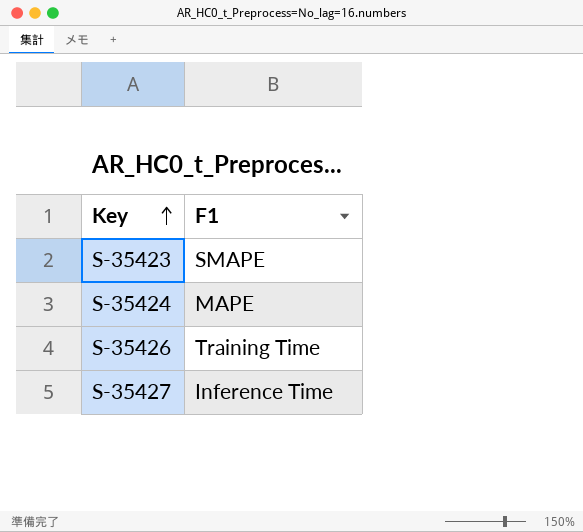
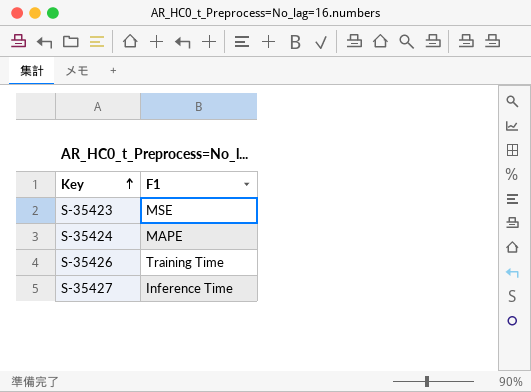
S-35423 | F1: SMAPE -> MSE

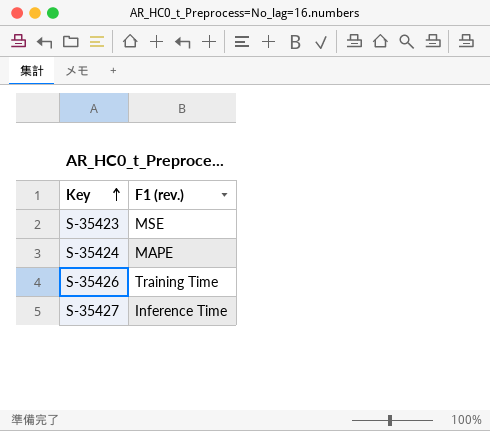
column name: F1 -> F1 (rev.)

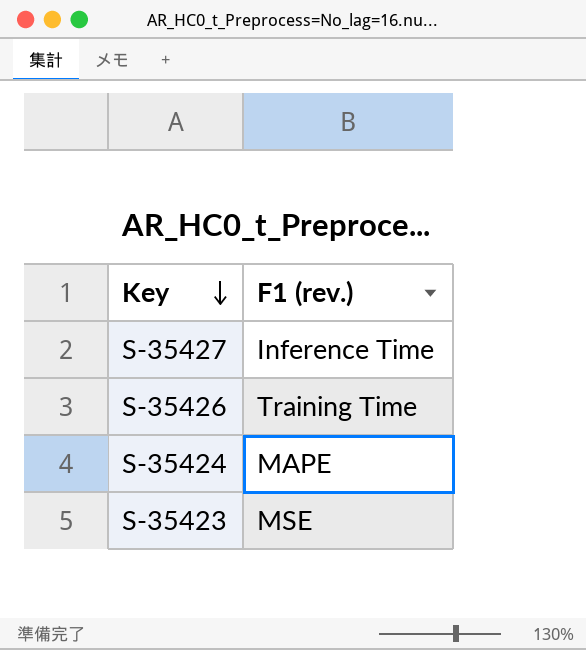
row order: Key ascending -> Key descending

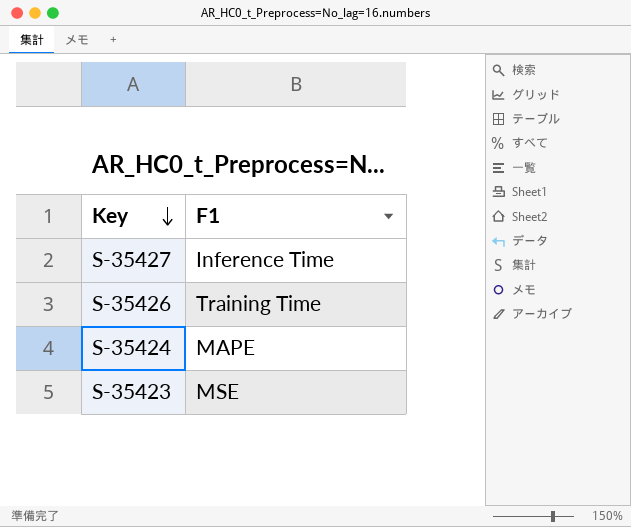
column name: F1 (rev.) -> F1

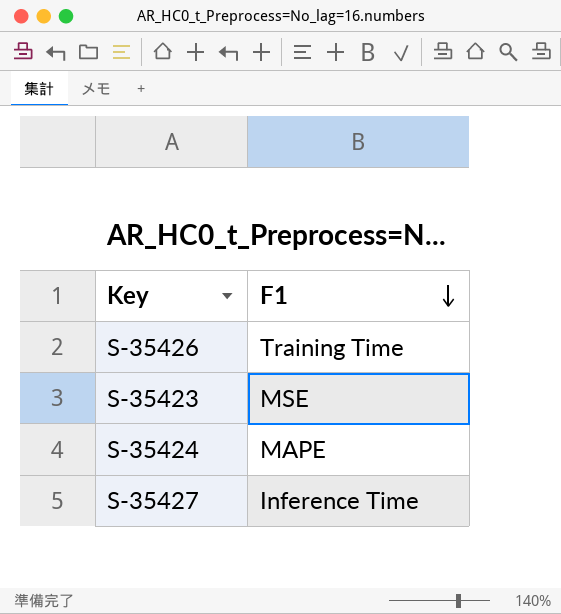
row order: Key descending -> F1 descending

